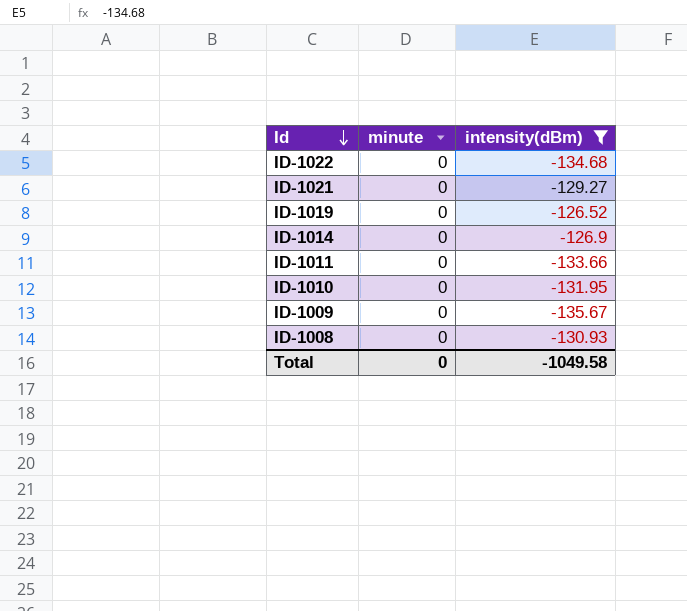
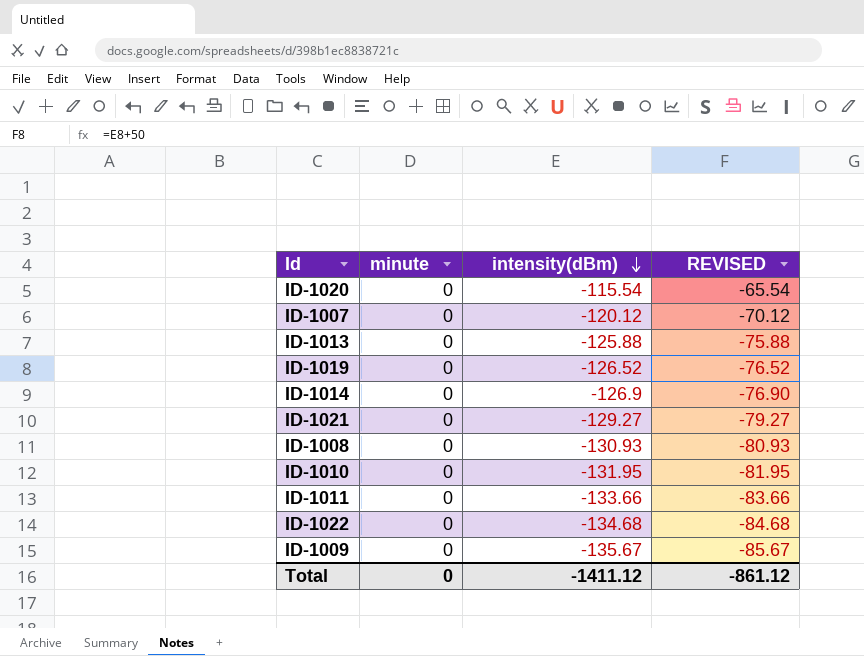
filter: intensity(dBm) <= -126.52 -> none
row order: Id descending -> intensity(dBm) descending
column REVISED | formula: none -> [intensity(dBm)] + 50
Total | intensity(dBm): -1049.58 -> -1411.12

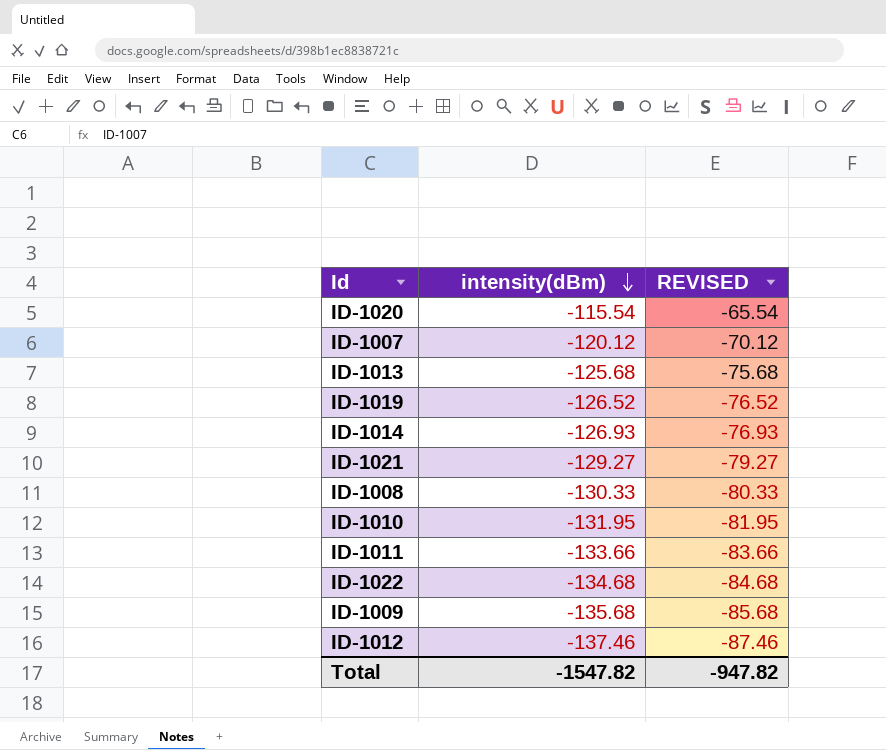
column minute | position: 2 -> none
ID-1013 | intensity(dBm): -125.88 -> -125.68
ID-1013 | REVISED: -75.88 -> -75.68
ID-1014 | intensity(dBm): -126.9 -> -126.93
ID-1014 | REVISED: -76.90 -> -76.93
ID-1008 | intensity(dBm): -130.93 -> -130.33
ID-1008 | REVISED: -80.93 -> -80.33
ID-1009 | intensity(dBm): -135.67 -> -135.68
ID-1009 | REVISED: -85.67 -> -85.68
row ID-1012: none -> -137.46 | -87.46
Total | intensity(dBm): -1411.12 -> -1547.82
Total | REVISED: -861.12 -> -947.82

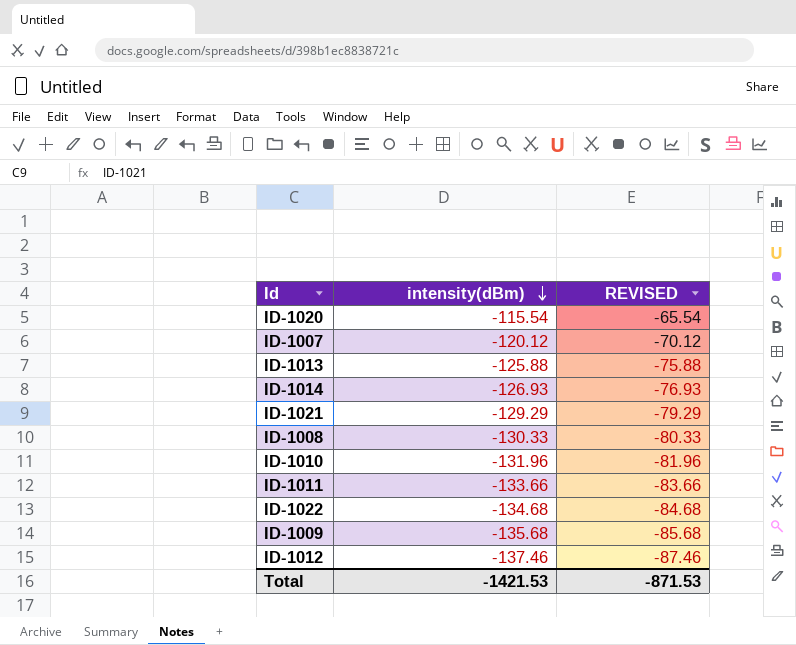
row ID-1019: -126.52 | -76.52 -> none
ID-1013 | intensity(dBm): -125.68 -> -125.88
ID-1013 | REVISED: -75.68 -> -75.88
ID-1021 | intensity(dBm): -129.27 -> -129.29
ID-1021 | REVISED: -79.27 -> -79.29
ID-1010 | intensity(dBm): -131.95 -> -131.96
ID-1010 | REVISED: -81.95 -> -81.96
Total | intensity(dBm): -1547.82 -> -1421.53
Total | REVISED: -947.82 -> -871.53

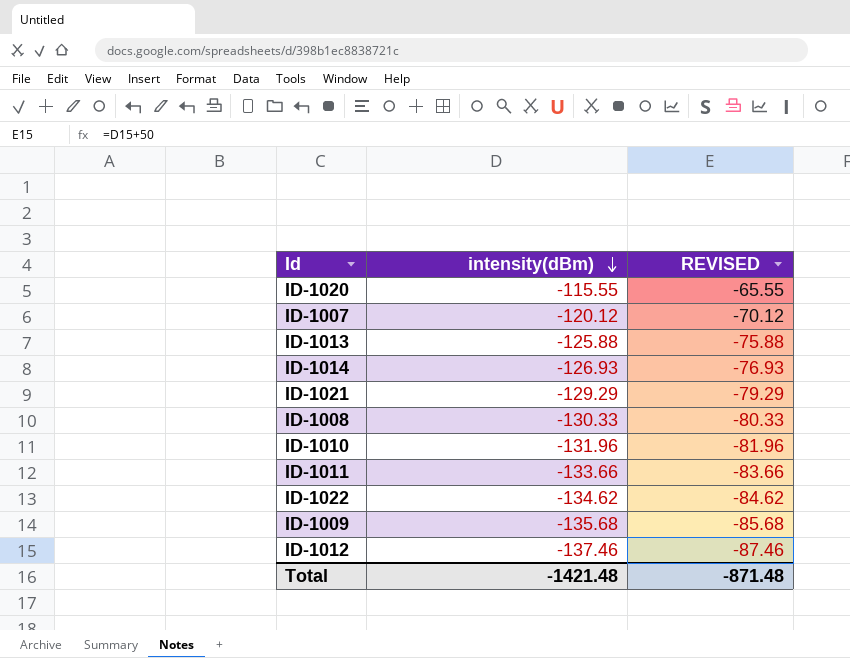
ID-1020 | intensity(dBm): -115.54 -> -115.55
ID-1020 | REVISED: -65.54 -> -65.55
ID-1022 | intensity(dBm): -134.68 -> -134.62
ID-1022 | REVISED: -84.68 -> -84.62
Total | intensity(dBm): -1421.53 -> -1421.48
Total | REVISED: -871.53 -> -871.48

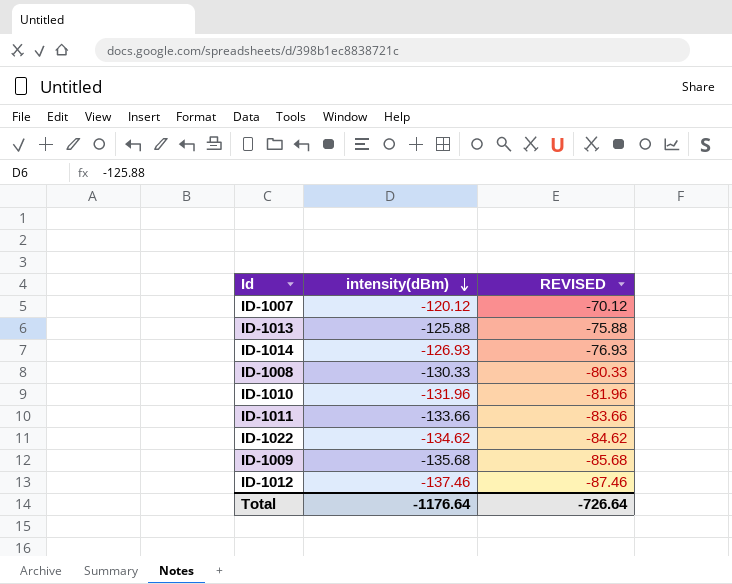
row ID-1020: -115.55 | -65.55 -> none
row ID-1021: -129.29 | -79.29 -> none
Total | intensity(dBm): -1421.48 -> -1176.64
Total | REVISED: -871.48 -> -726.64

